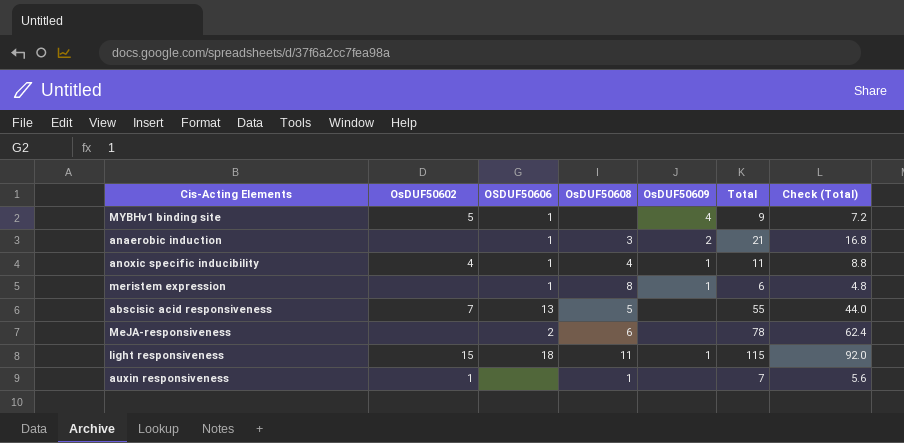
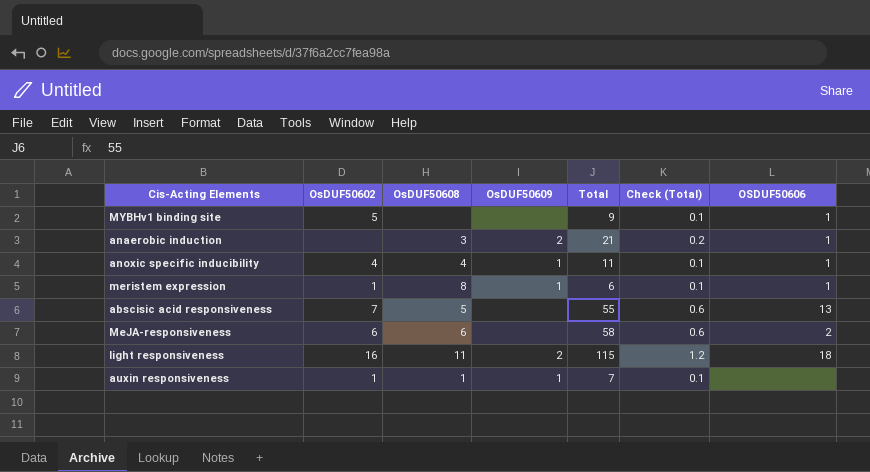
column Check (Total) | formula: [Total] * 0.8 -> [Total] * 0.01
column OSDUF50606 | position: 3 -> 7
MYBHv1 binding site | OsDUF50609: 4 -> none
meristem expression | OsDUF50602: none -> 1
MeJA-responsiveness | OsDUF50602: none -> 6
MeJA-responsiveness | Total: 78 -> 58
light responsiveness | OsDUF50602: 15 -> 16
light responsiveness | OsDUF50609: 1 -> 2
auxin responsiveness | OsDUF50609: none -> 1

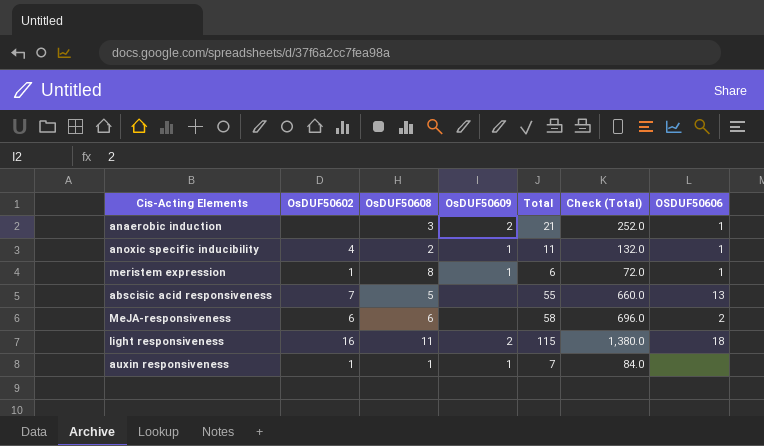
column Check (Total) | formula: [Total] * 0.01 -> [Total] * 12
row MYBHv1 binding site: 5 | none | none | 9 | 0.1 | 1 -> none
anoxic specific inducibility | OsDUF50608: 4 -> 2

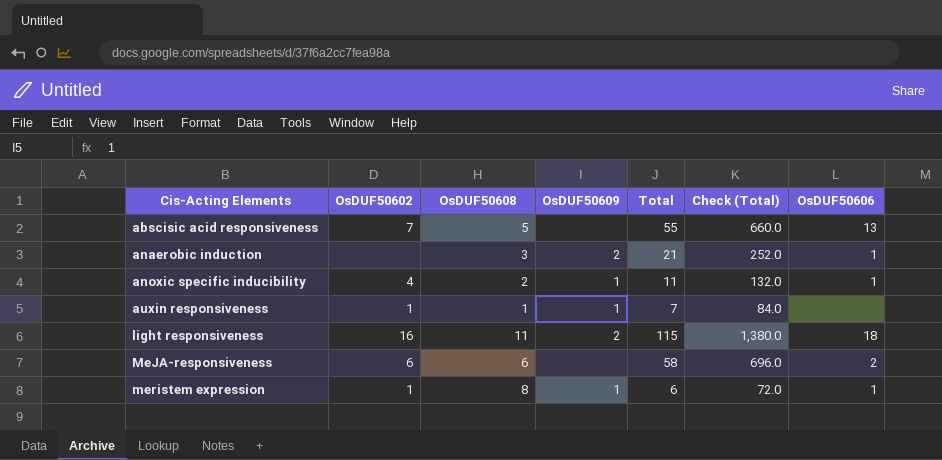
row order: none -> Cis-Acting Elements ascending
column name: OSDUF50606 -> OsDUF50606

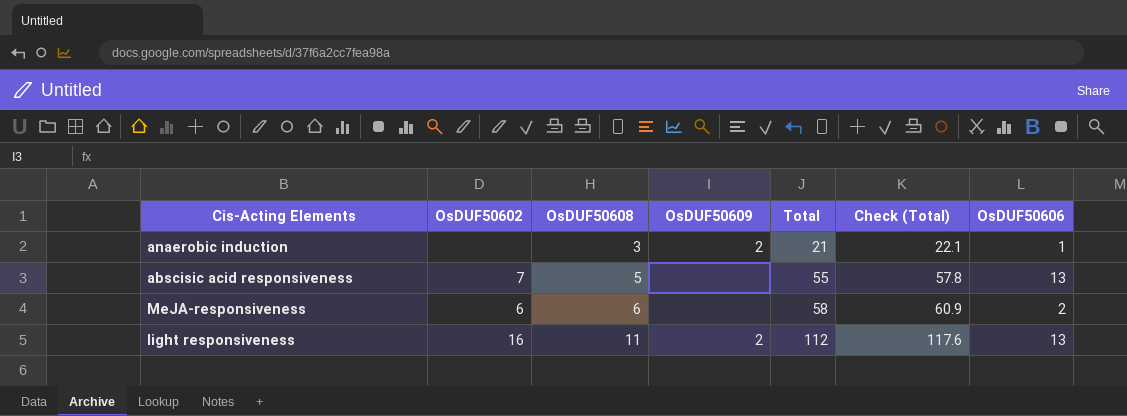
row order: Cis-Acting Elements ascending -> OsDUF50608 ascending
column Check (Total) | formula: [Total] * 12 -> [Total] * 1.05
row anoxic specific inducibility: 4 | 2 | 1 | 11 | 132.0 | 1 -> none
row auxin responsiveness: 1 | 1 | 1 | 7 | 84.0 | none -> none
row meristem expression: 1 | 8 | 1 | 6 | 72.0 | 1 -> none
light responsiveness | Total: 115 -> 112
light responsiveness | OsDUF50606: 18 -> 13

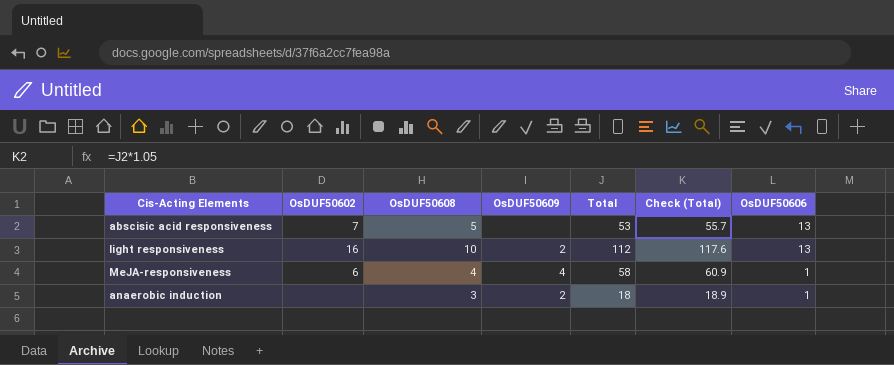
row order: OsDUF50608 ascending -> OsDUF50606 descending
abscisic acid responsiveness | Total: 55 -> 53
abscisic acid responsiveness | Check (Total): 57.8 -> 55.7
light responsiveness | OsDUF50608: 11 -> 10
MeJA-responsiveness | OsDUF50608: 6 -> 4
MeJA-responsiveness | OsDUF50609: none -> 4
MeJA-responsiveness | OsDUF50606: 2 -> 1
anaerobic induction | Total: 21 -> 18
anaerobic induction | Check (Total): 22.1 -> 18.9

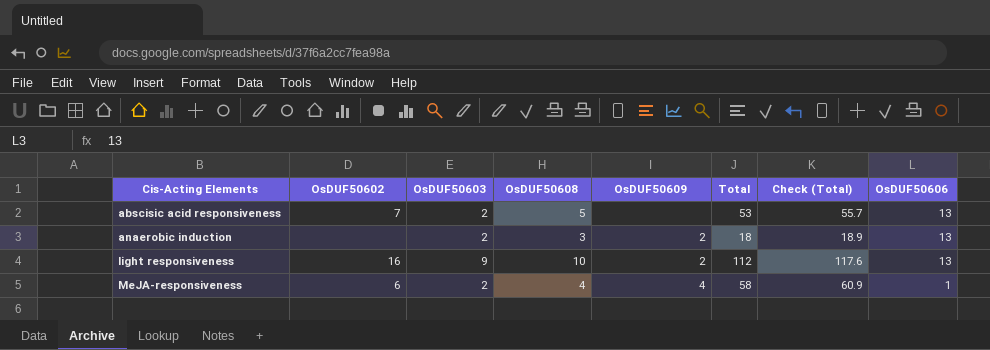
row order: OsDUF50606 descending -> Cis-Acting Elements ascending
column OsDUF50603 | position: none -> 3
anaerobic induction | OsDUF50606: 1 -> 13

